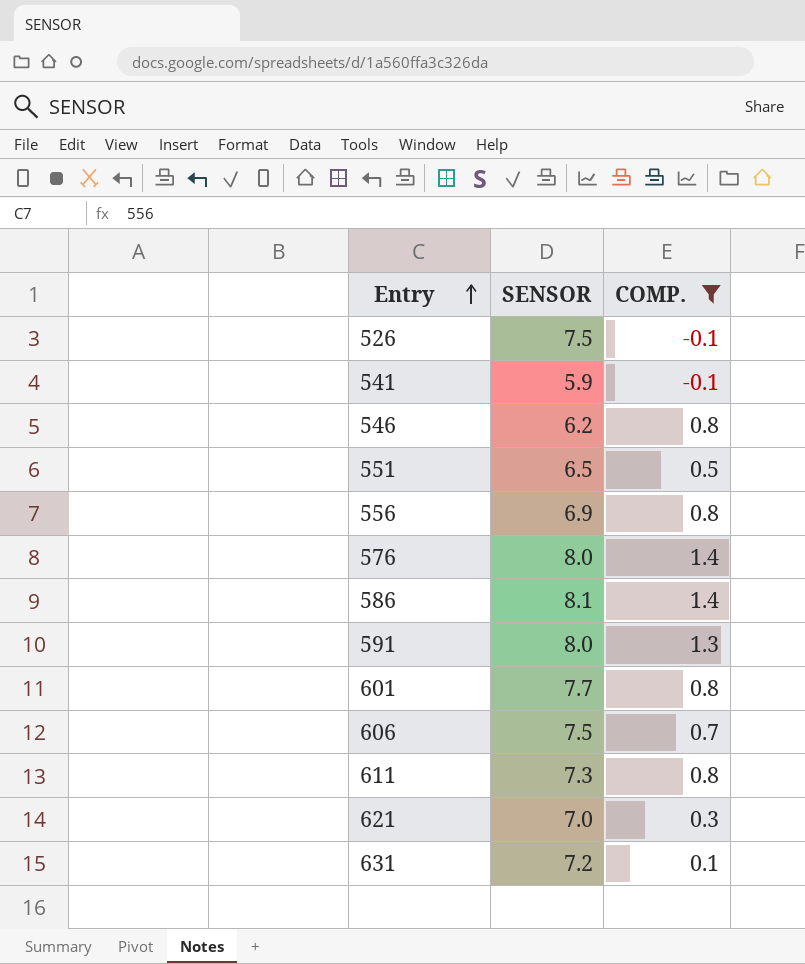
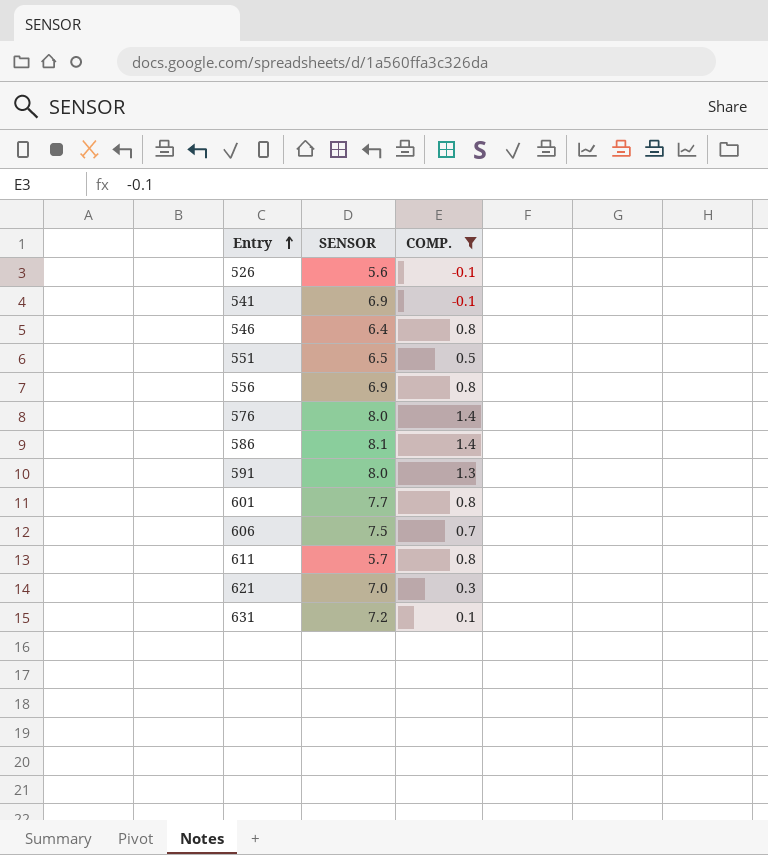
526 | SENSOR: 7.5 -> 5.6
541 | SENSOR: 5.9 -> 6.9
546 | SENSOR: 6.2 -> 6.4
611 | SENSOR: 7.3 -> 5.7

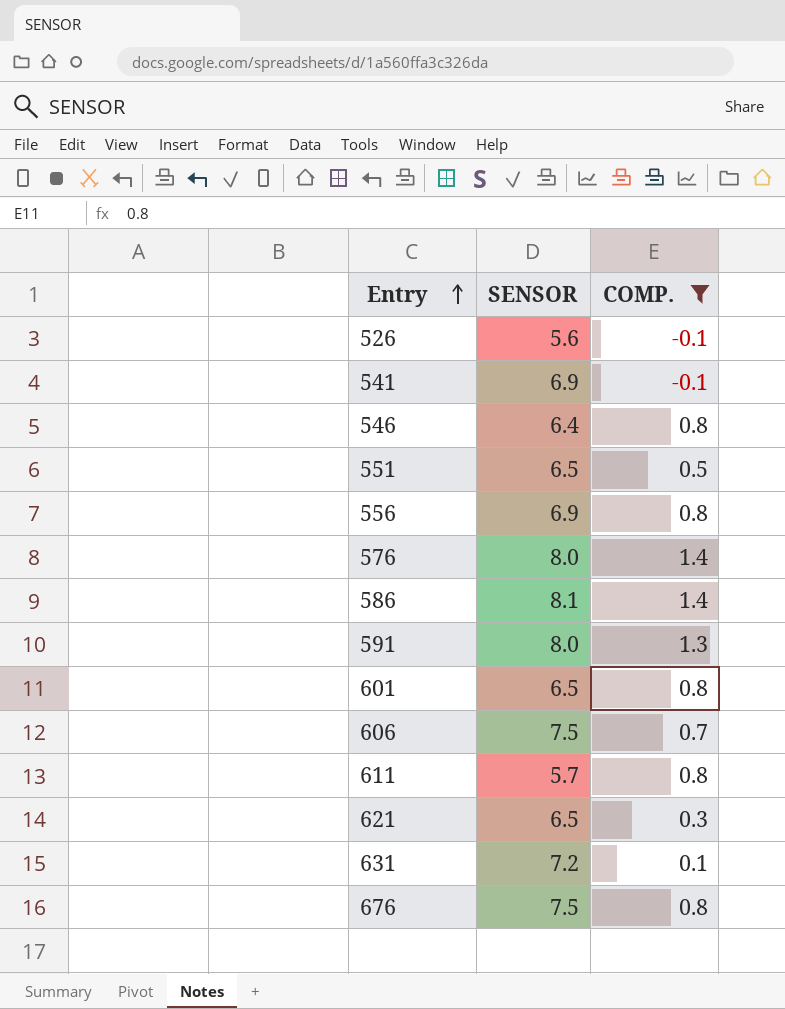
601 | SENSOR: 7.7 -> 6.5
621 | SENSOR: 7.0 -> 6.5
row 676: none -> 7.5 | 0.8

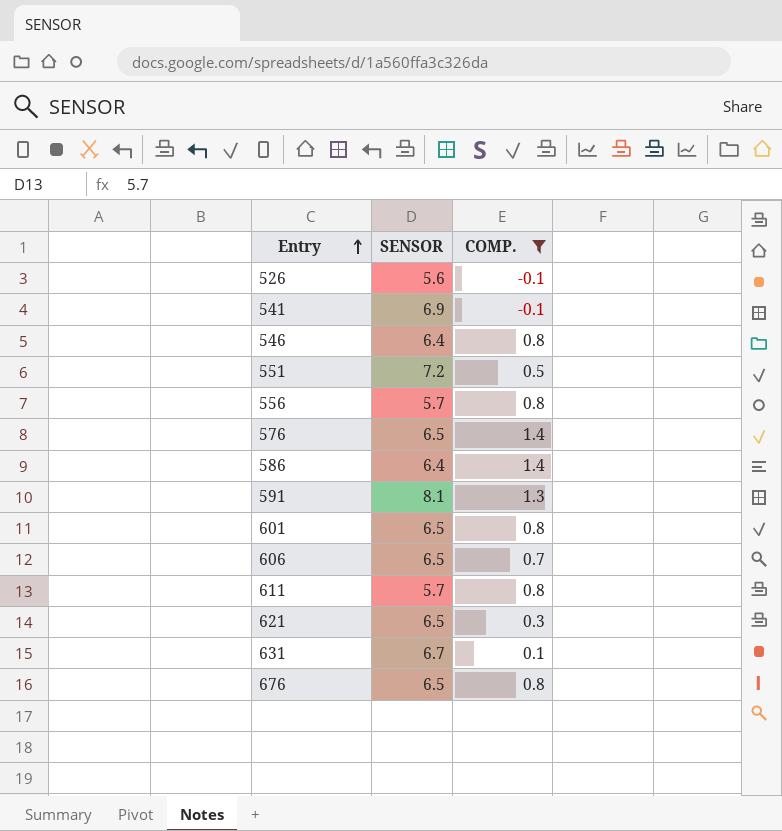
551 | SENSOR: 6.5 -> 7.2
556 | SENSOR: 6.9 -> 5.7
576 | SENSOR: 8.0 -> 6.5
586 | SENSOR: 8.1 -> 6.4
591 | SENSOR: 8.0 -> 8.1
606 | SENSOR: 7.5 -> 6.5
631 | SENSOR: 7.2 -> 6.7
676 | SENSOR: 7.5 -> 6.5

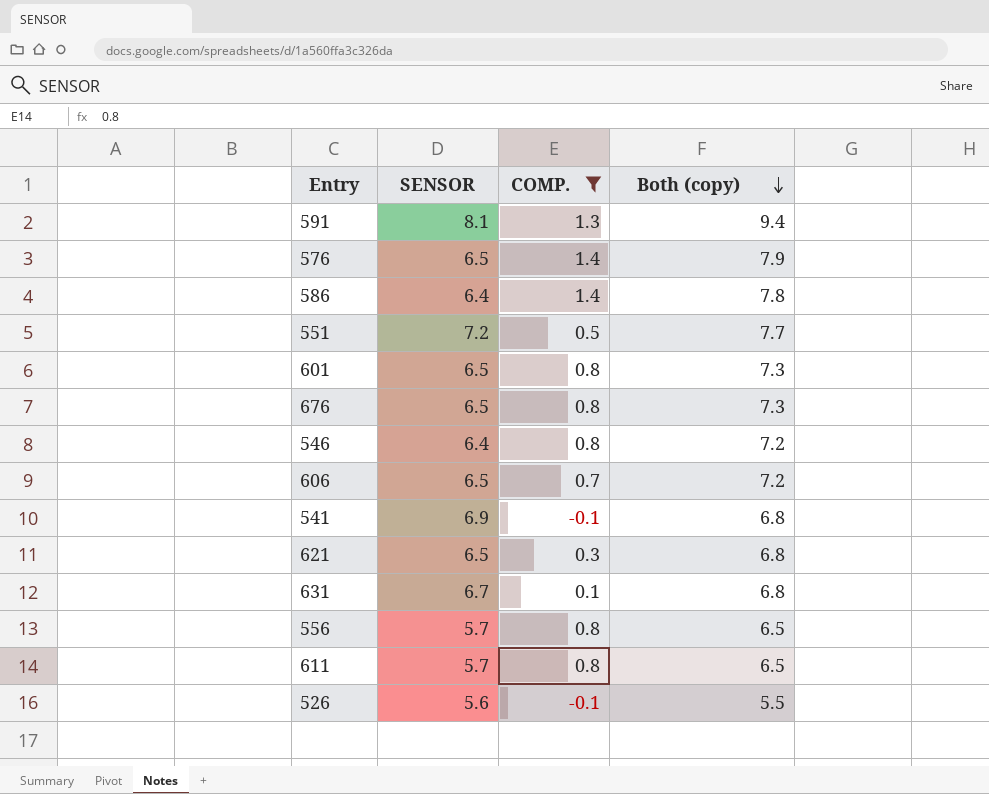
row order: Entry ascending -> Both (copy) descending
column Both (copy) | formula: none -> [SENSOR] + [COMP.]

